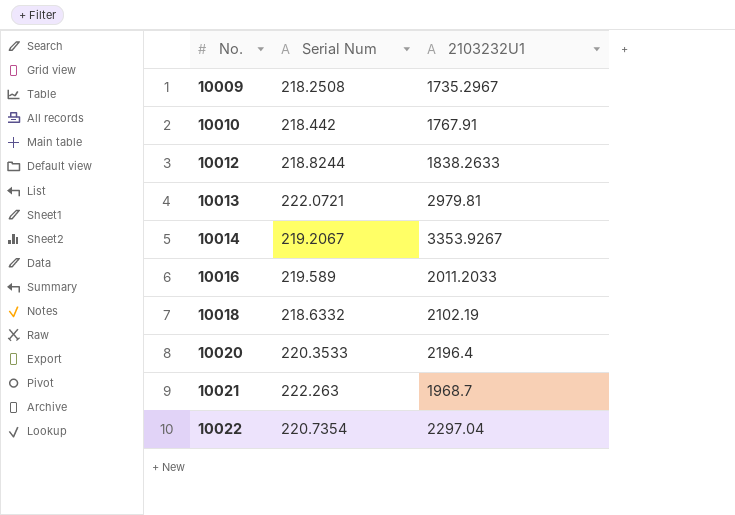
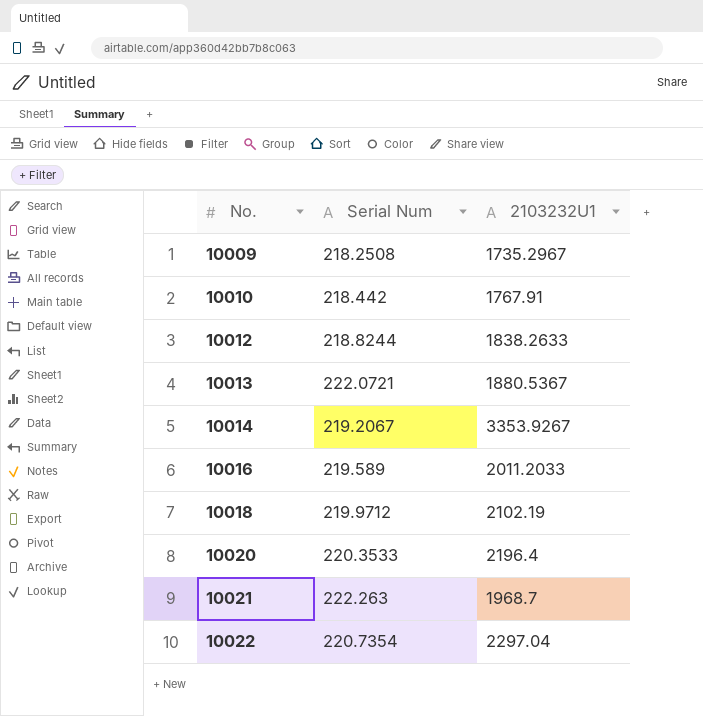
10013 | 2103232U1: 2979.81 -> 1880.5367
10018 | Serial Num: 218.6332 -> 219.9712

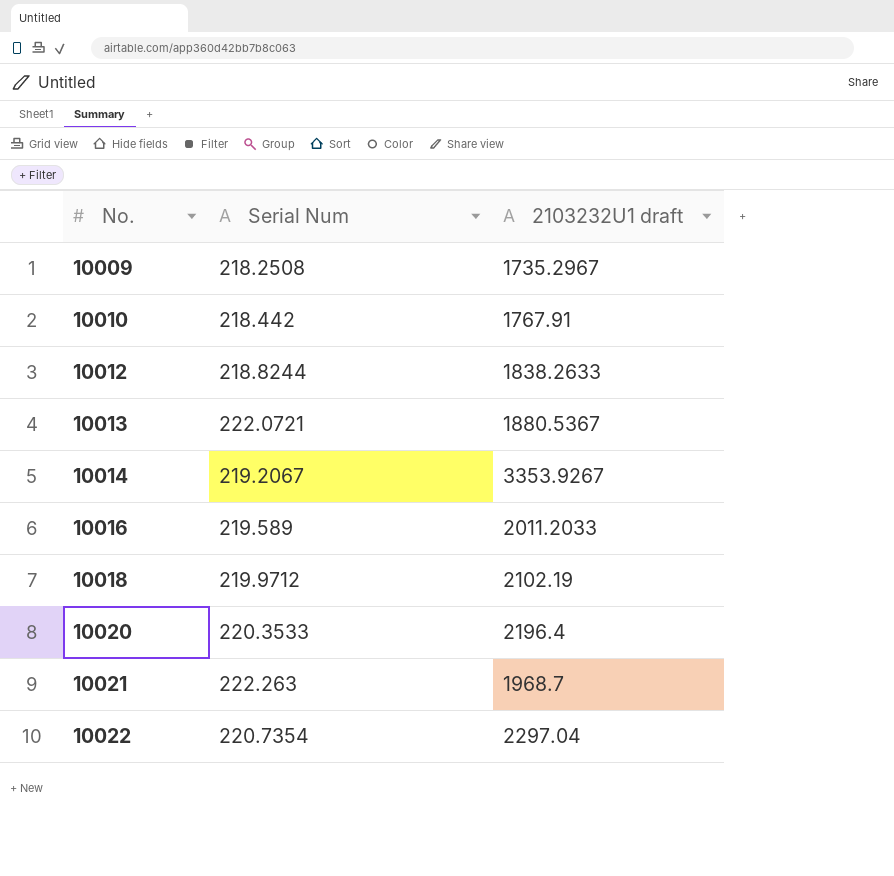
column name: 2103232U1 -> 2103232U1 draft

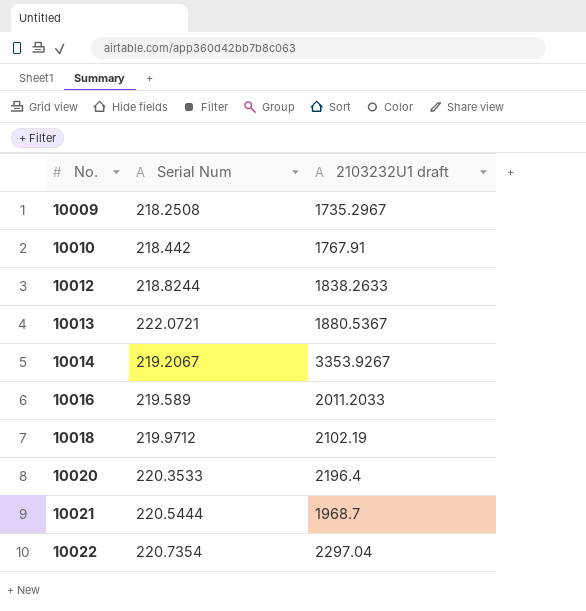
10021 | Serial Num: 222.263 -> 220.5444

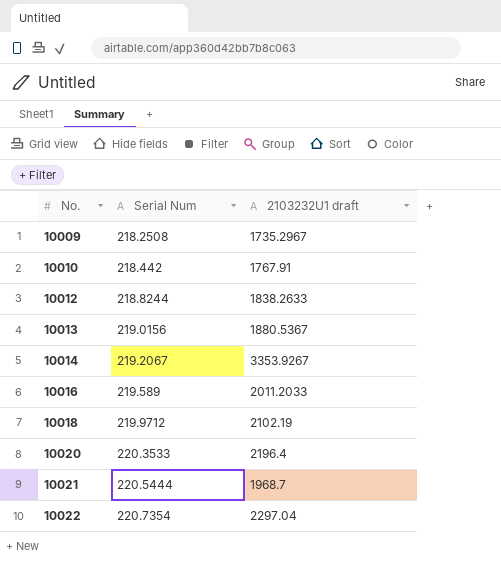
10013 | Serial Num: 222.0721 -> 219.0156

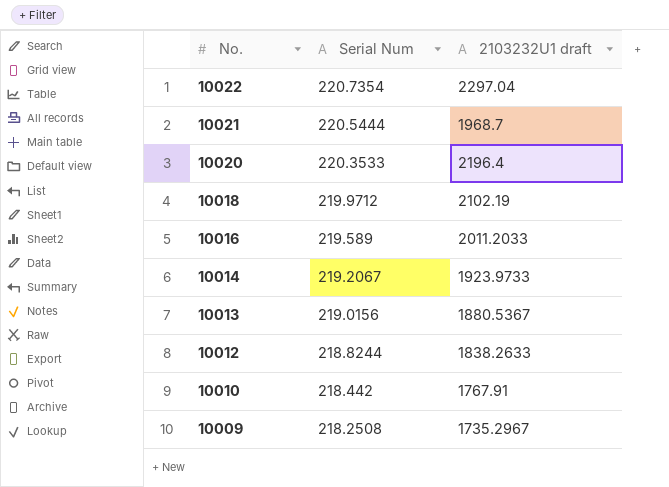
row order: No. ascending -> No. descending
10014 | 2103232U1 draft: 3353.9267 -> 1923.9733

